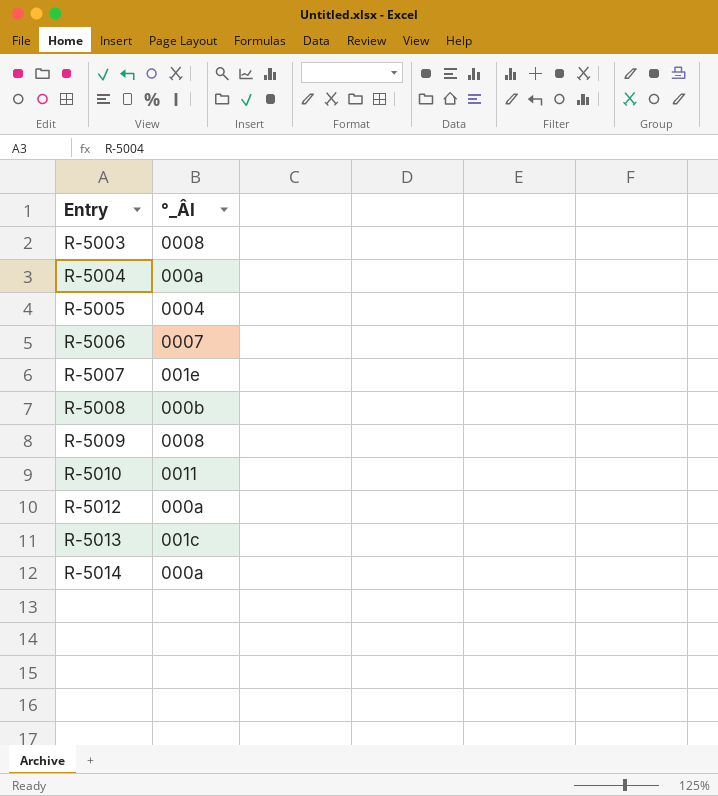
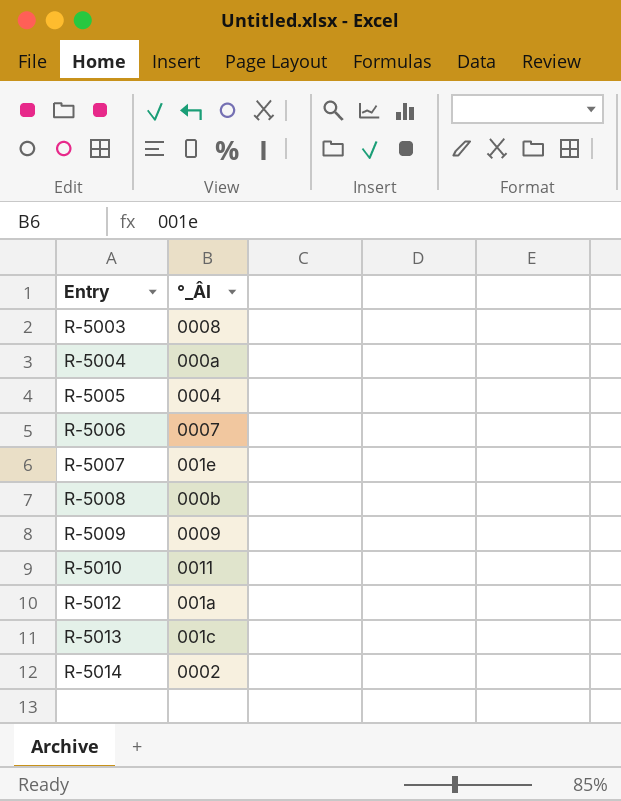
R-5009 | °_ÂI: 0008 -> 0009
R-5012 | °_ÂI: 000a -> 001a
R-5014 | °_ÂI: 000a -> 0002

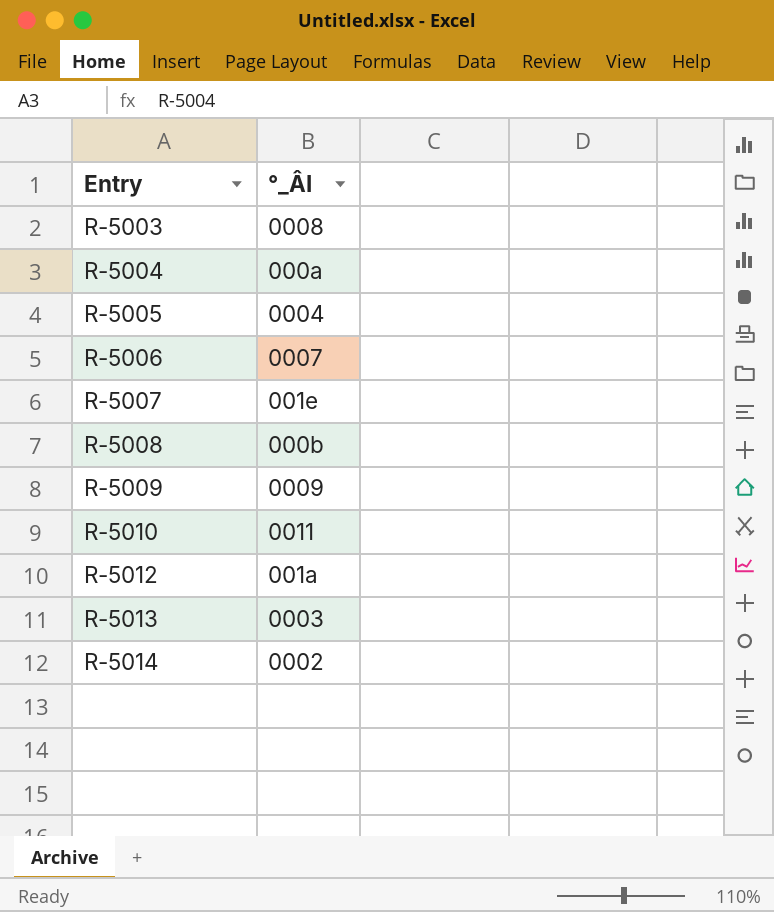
R-5013 | °_ÂI: 001c -> 0003

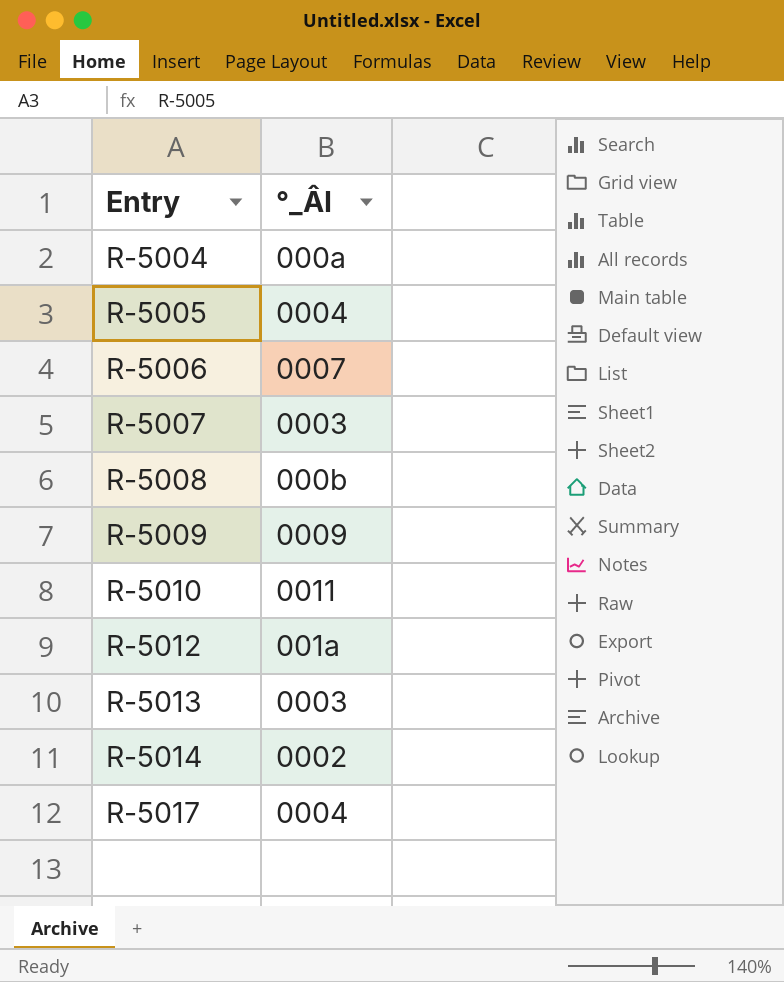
row R-5003: 0008 -> none
R-5007 | °_ÂI: 001e -> 0003
row R-5017: none -> 0004

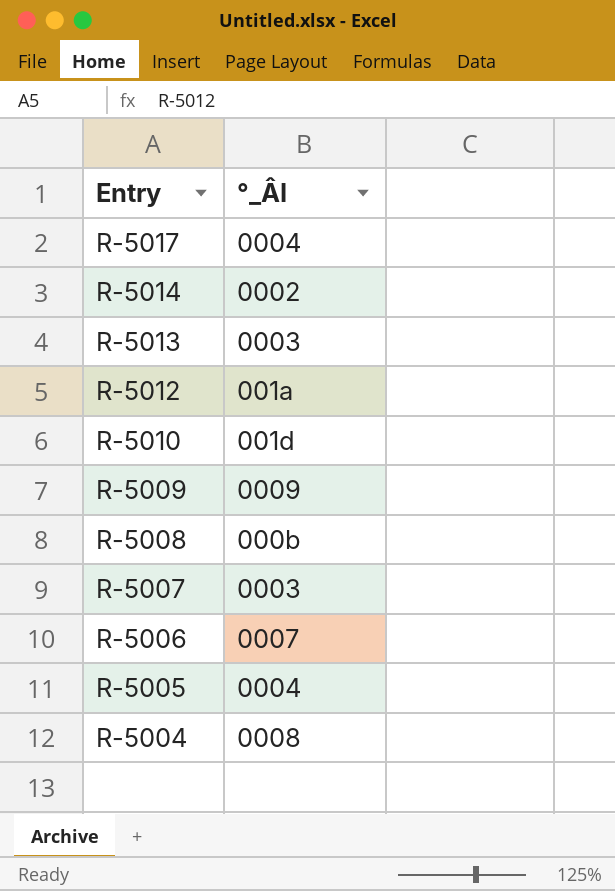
row order: Entry ascending -> Entry descending
R-5010 | °_ÂI: 0011 -> 001d
R-5004 | °_ÂI: 000a -> 0008

